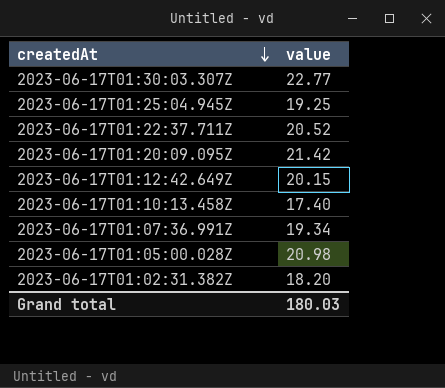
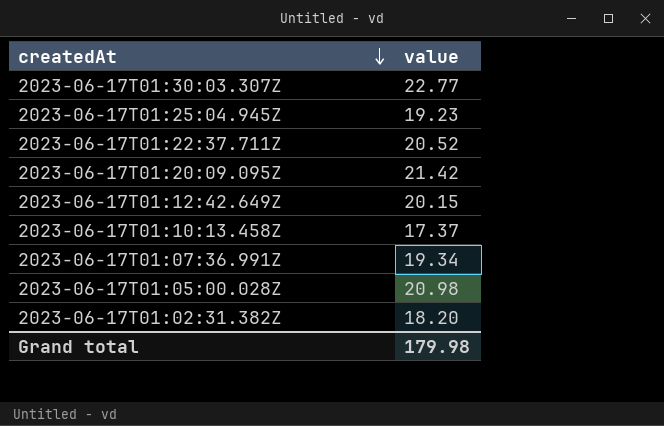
2023-06-17T01:25:04.945Z | value: 19.25 -> 19.23
2023-06-17T01:10:13.458Z | value: 17.40 -> 17.37
Grand total | value: 180.03 -> 179.98

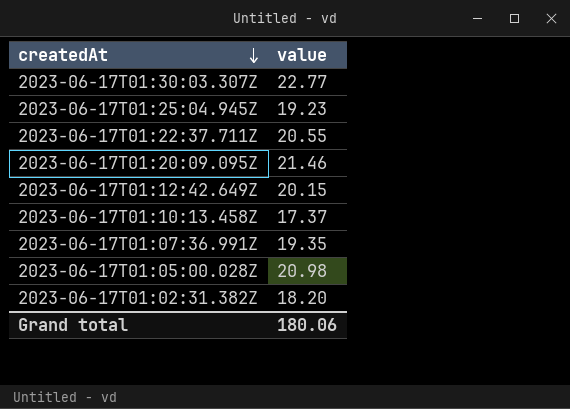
2023-06-17T01:22:37.711Z | value: 20.52 -> 20.55
2023-06-17T01:20:09.095Z | value: 21.42 -> 21.46
2023-06-17T01:07:36.991Z | value: 19.34 -> 19.35
Grand total | value: 179.98 -> 180.06

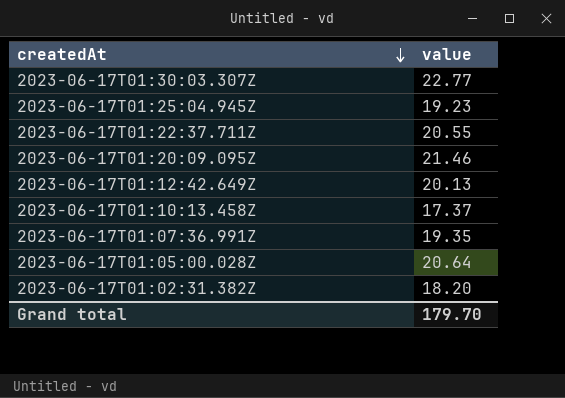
2023-06-17T01:12:42.649Z | value: 20.15 -> 20.13
2023-06-17T01:05:00.028Z | value: 20.98 -> 20.64
Grand total | value: 180.06 -> 179.70

